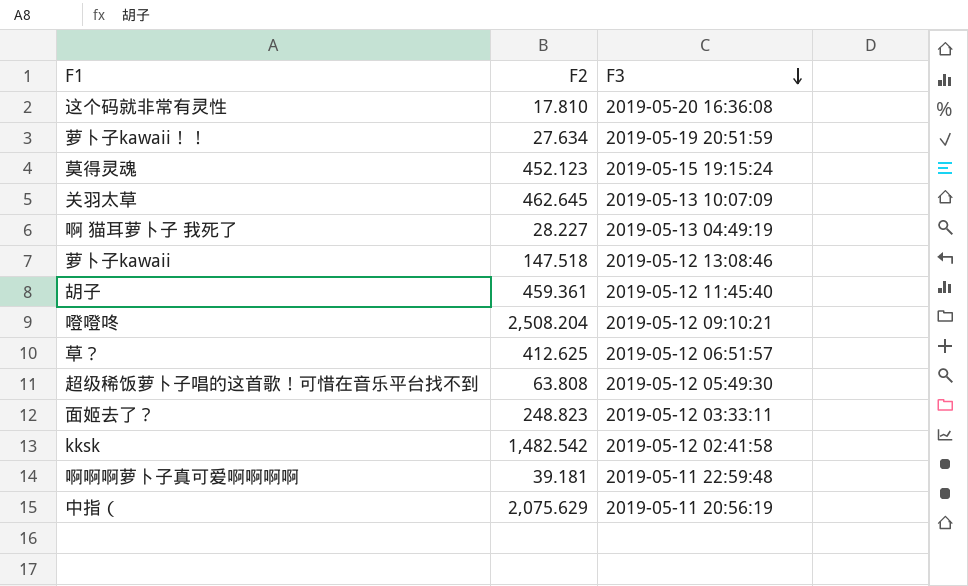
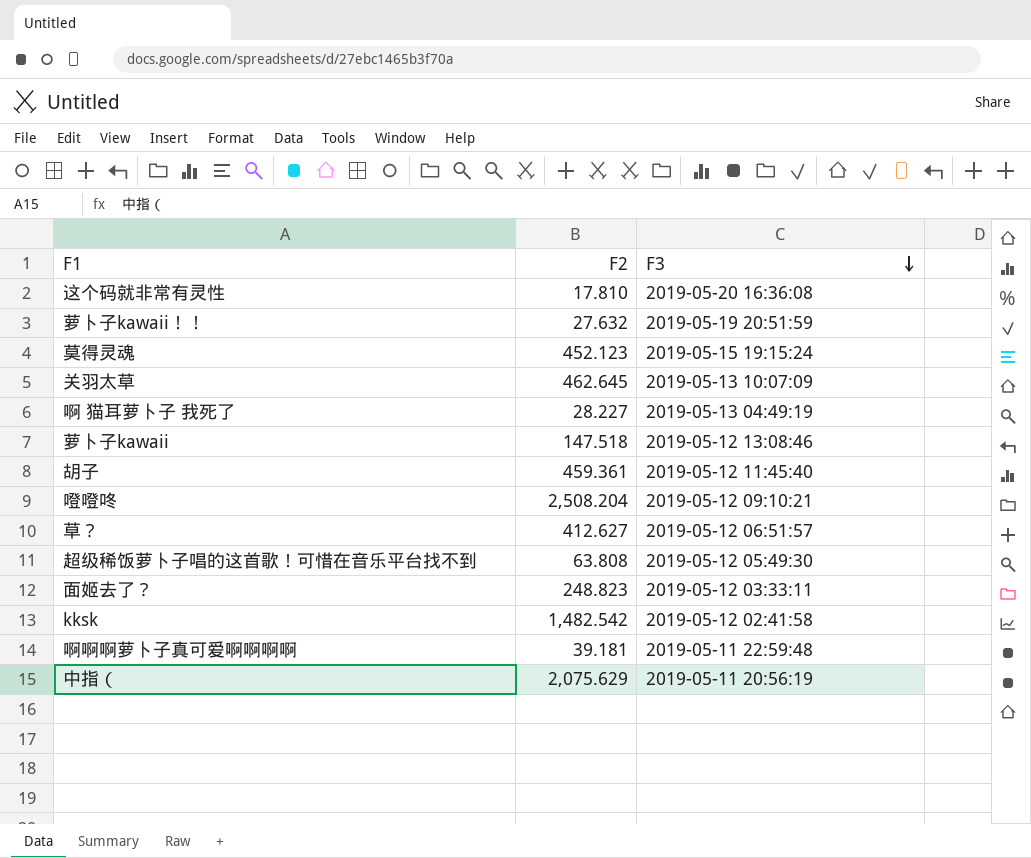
萝卜子kawaii！！ | F2: 27.634 -> 27.632
草？ | F2: 412.625 -> 412.627

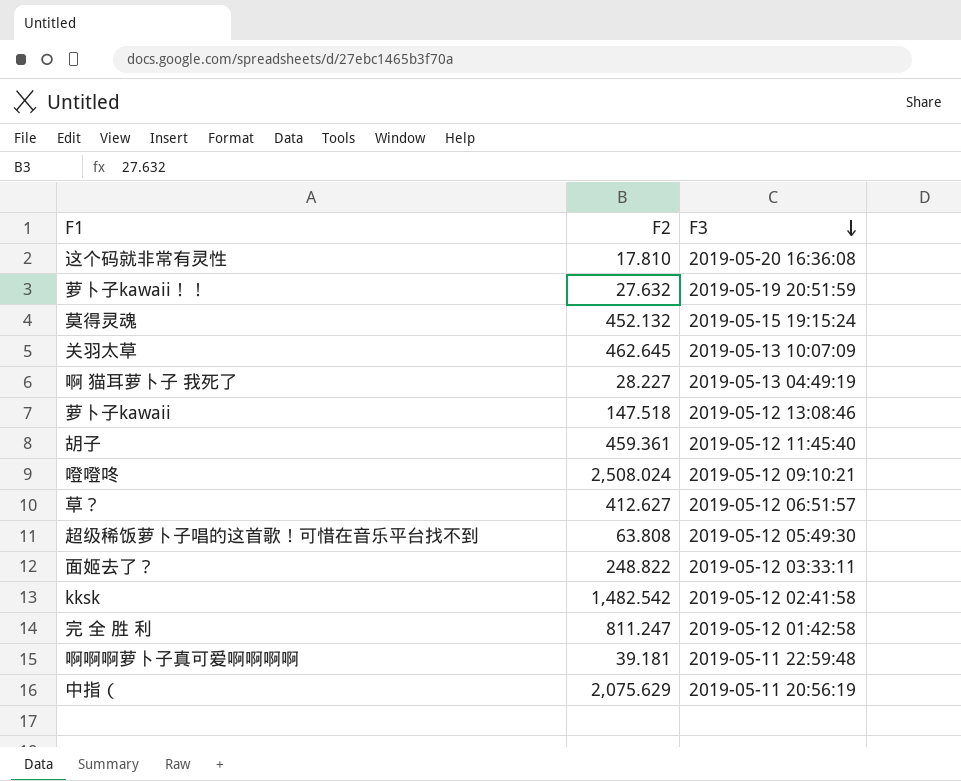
莫得灵魂 | F2: 452.123 -> 452.132
噔噔咚 | F2: 2,508.204 -> 2,508.024
面姬去了？ | F2: 248.823 -> 248.822
row 完 全 胜 利: none -> 811.247 | 2019-05-12 01:42:58

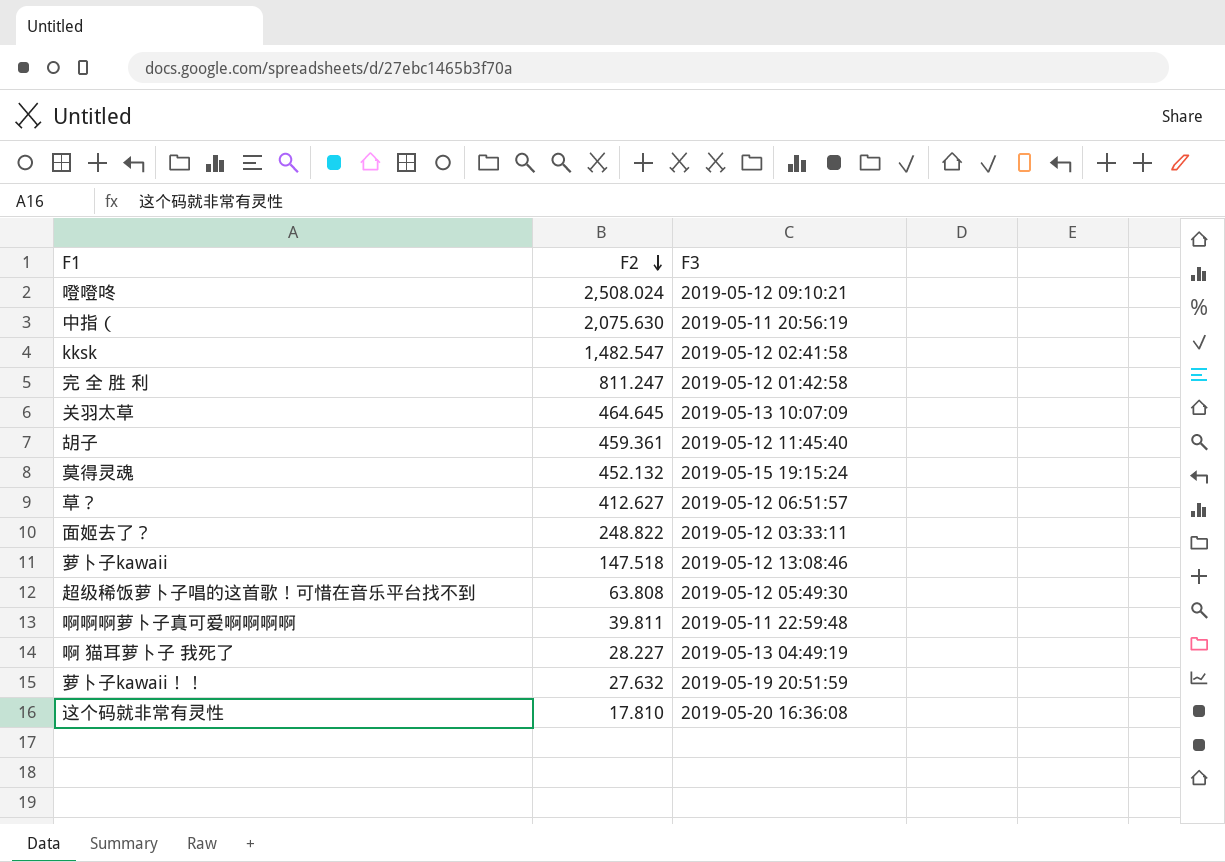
row order: F3 descending -> F2 descending
中指（ | F2: 2,075.629 -> 2,075.630
kksk | F2: 1,482.542 -> 1,482.547
关羽太草 | F2: 462.645 -> 464.645
啊啊啊萝卜子真可爱啊啊啊啊 | F2: 39.181 -> 39.811

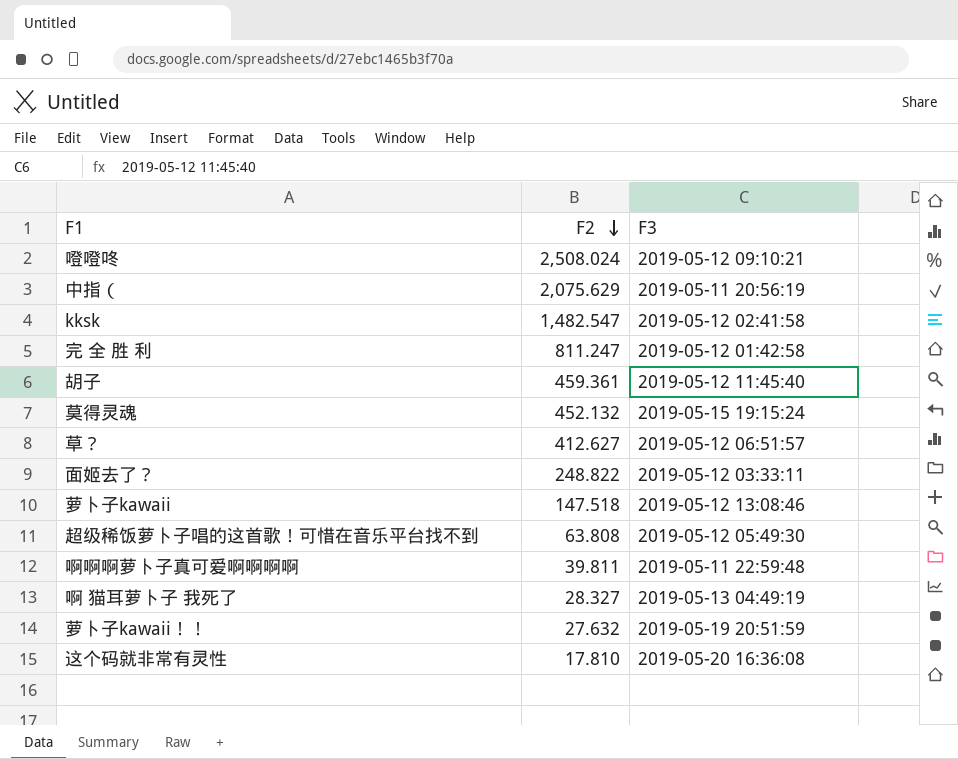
row 关羽太草: 464.645 | 2019-05-13 10:07:09 -> none
中指（ | F2: 2,075.630 -> 2,075.629
啊 猫耳萝卜子 我死了 | F2: 28.227 -> 28.327

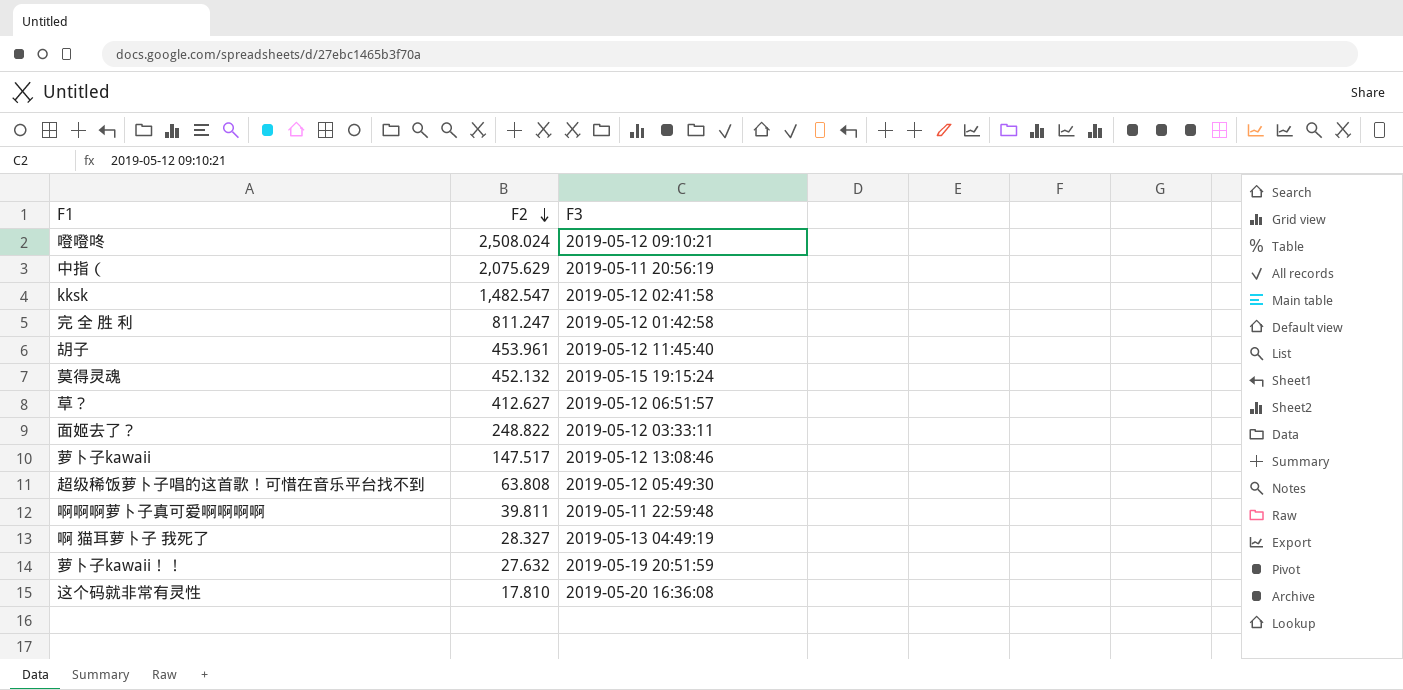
胡子 | F2: 459.361 -> 453.961
萝卜子kawaii | F2: 147.518 -> 147.517

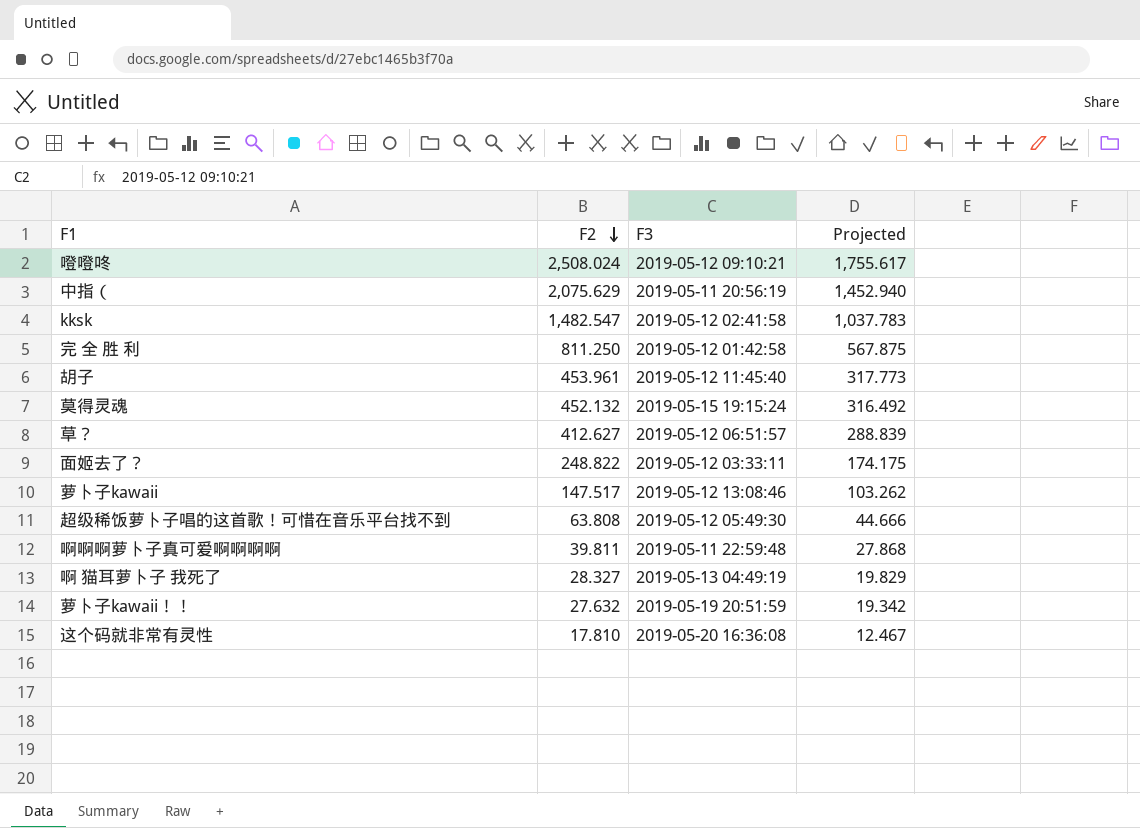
column Projected | formula: none -> [F2] * 0.7
完 全 胜 利 | F2: 811.247 -> 811.250

